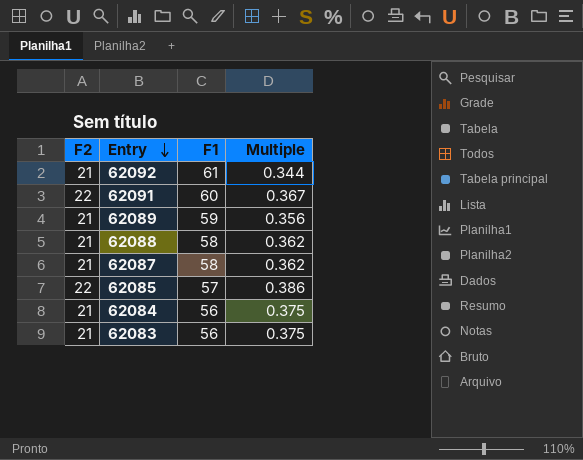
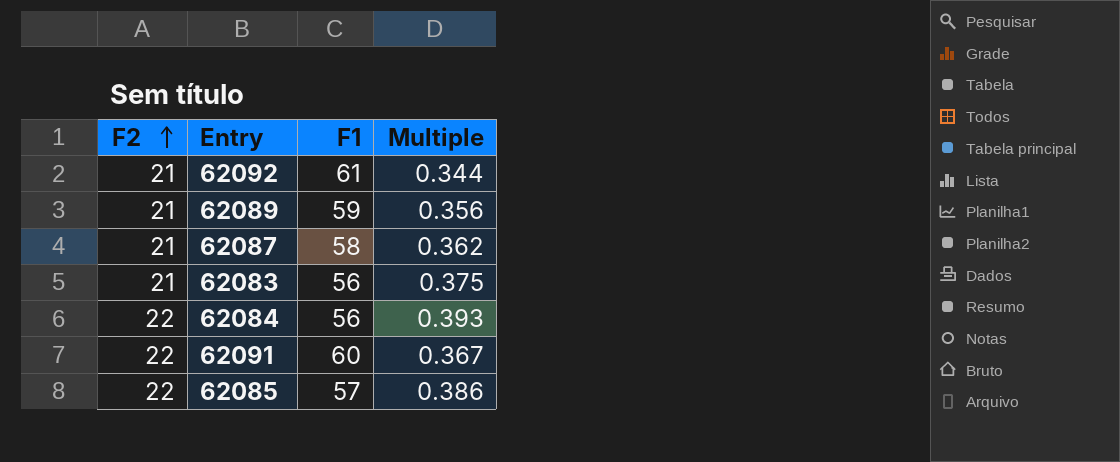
row order: Entry descending -> F2 ascending
row 62088: 21 | 58 | 0.362 -> none
62084 | F2: 21 -> 22
62084 | Multiple: 0.375 -> 0.393

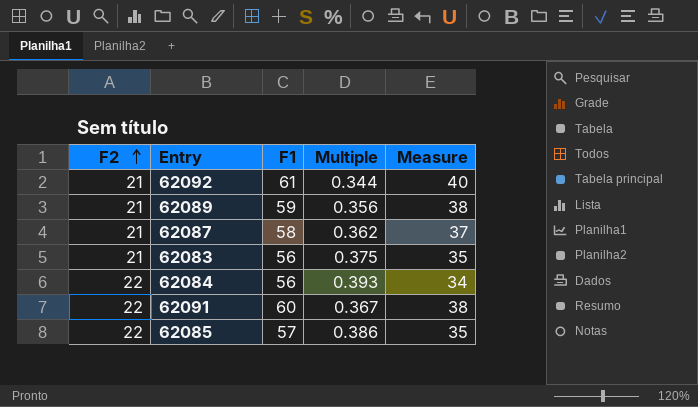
column Measure | formula: none -> [F1] - [F2]

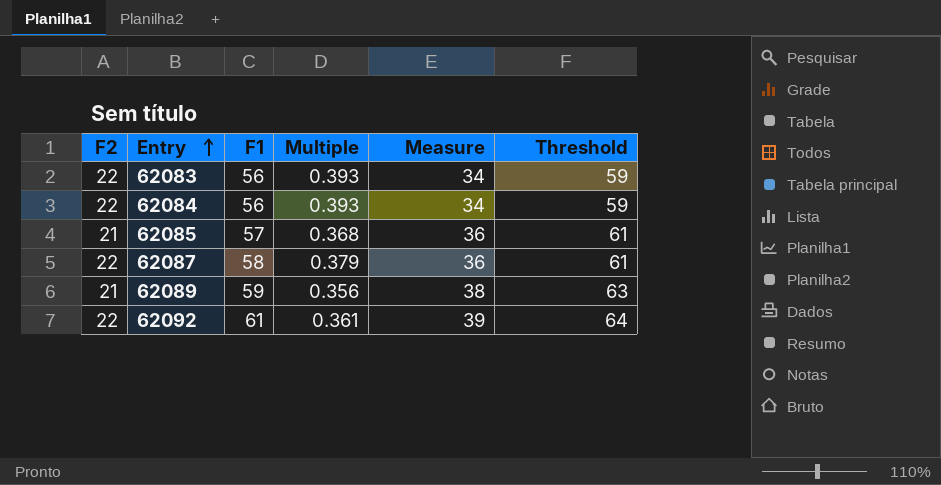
row order: F2 ascending -> Entry ascending
column Threshold | formula: none -> [Measure] + 25
row 62091: 22 | 60 | 0.367 | 38 -> none
62083 | F2: 21 -> 22
62083 | Multiple: 0.375 -> 0.393
62083 | Measure: 35 -> 34
62085 | F2: 22 -> 21
62085 | Multiple: 0.386 -> 0.368
62085 | Measure: 35 -> 36
62087 | F2: 21 -> 22
62087 | Multiple: 0.362 -> 0.379
62087 | Measure: 37 -> 36
62092 | F2: 21 -> 22
62092 | Multiple: 0.344 -> 0.361
62092 | Measure: 40 -> 39

